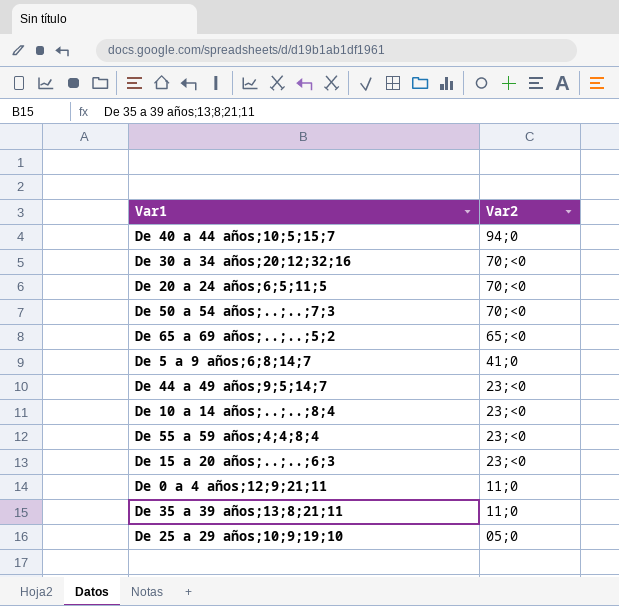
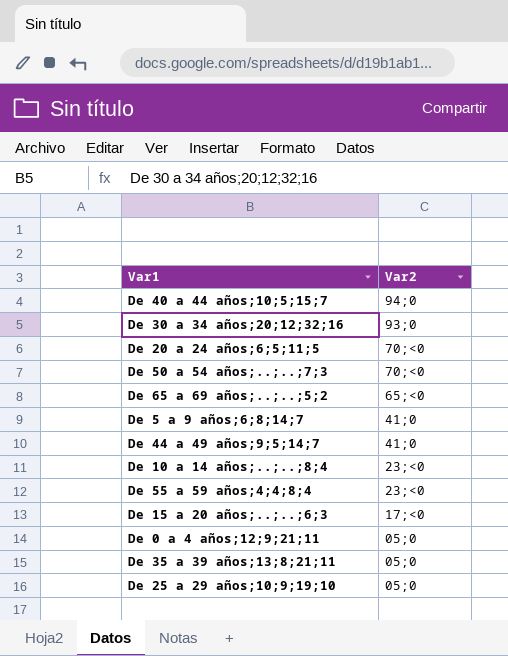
De 30 a 34 años;20;12;32;16 | Var2: 70;<0 -> 93;0
De 44 a 49 años;9;5;14;7 | Var2: 23;<0 -> 41;0
De 15 a 20 años;..;..;6;3 | Var2: 23;<0 -> 17;<0
De 0 a 4 años;12;9;21;11 | Var2: 11;0 -> 05;0
De 35 a 39 años;13;8;21;11 | Var2: 11;0 -> 05;0

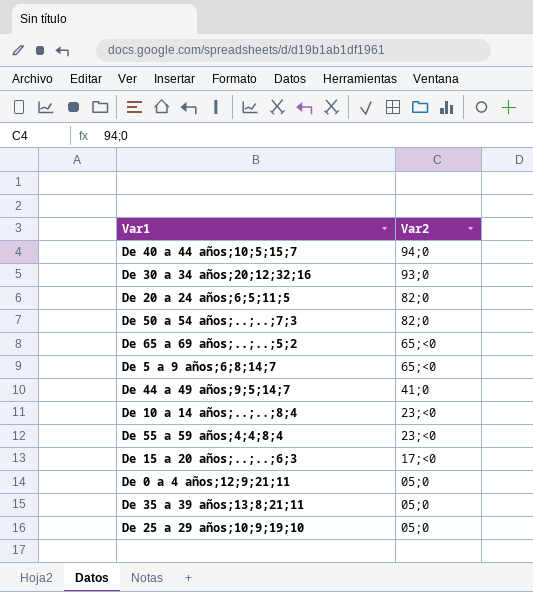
De 20 a 24 años;6;5;11;5 | Var2: 70;<0 -> 82;0
De 50 a 54 años;..;..;7;3 | Var2: 70;<0 -> 82;0
De 5 a 9 años;6;8;14;7 | Var2: 41;0 -> 65;<0

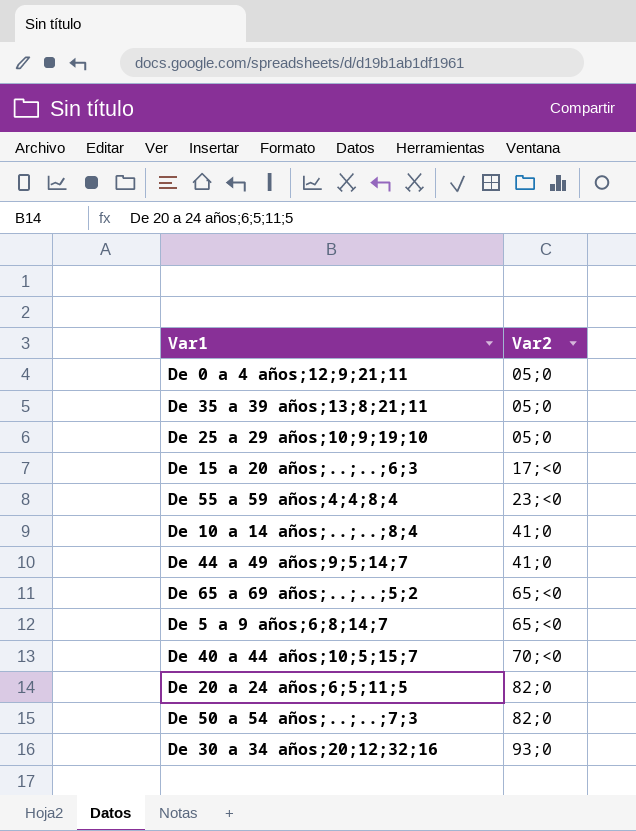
row order: Var2 descending -> Var2 ascending
De 10 a 14 años;..;..;8;4 | Var2: 23;<0 -> 41;0
De 40 a 44 años;10;5;15;7 | Var2: 94;0 -> 70;<0

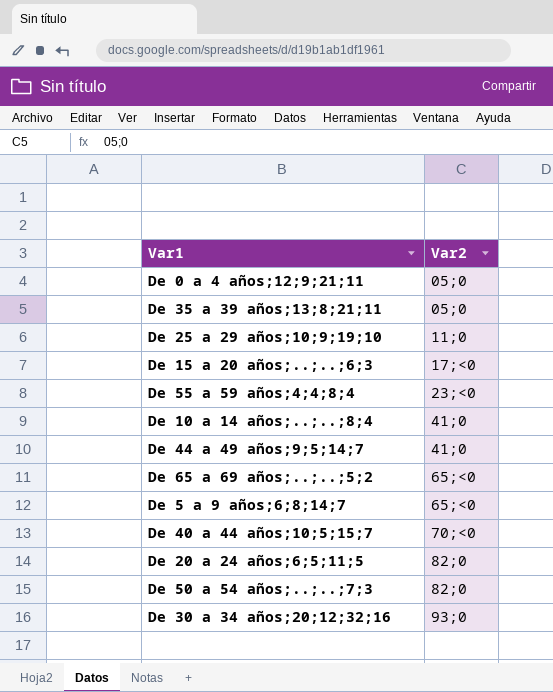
De 25 a 29 años;10;9;19;10 | Var2: 05;0 -> 11;0

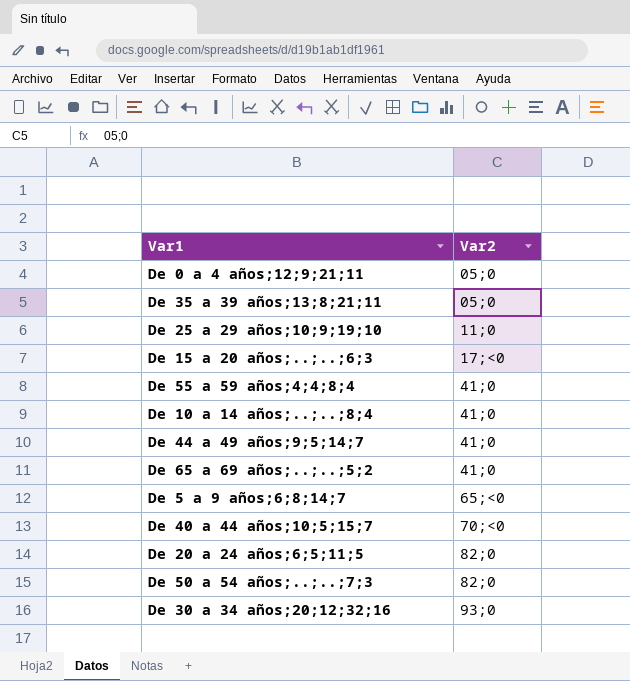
De 55 a 59 años;4;4;8;4 | Var2: 23;<0 -> 41;0
De 65 a 69 años;..;..;5;2 | Var2: 65;<0 -> 41;0

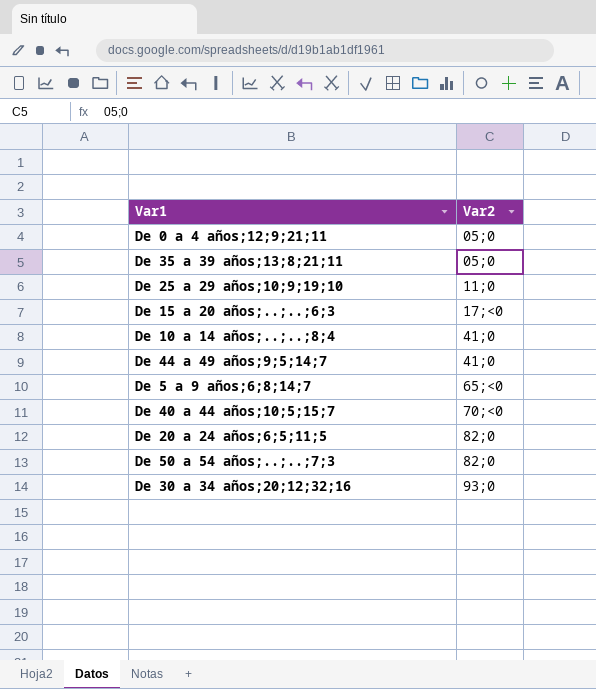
row De 55 a 59 años;4;4;8;4: 41;0 -> none
row De 65 a 69 años;..;..;5;2: 41;0 -> none

